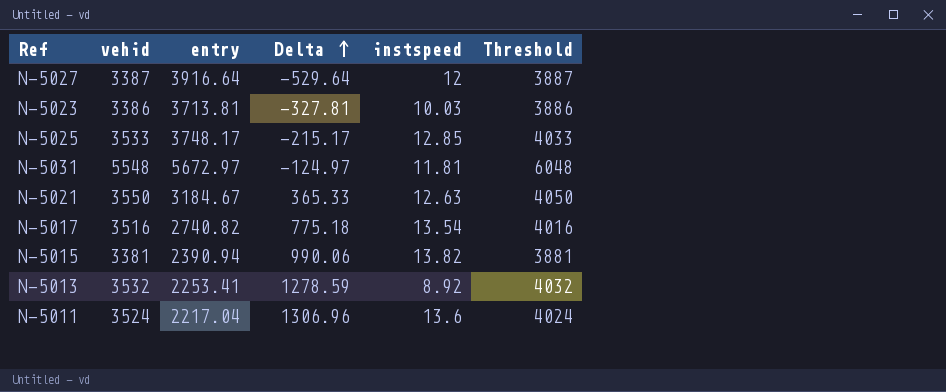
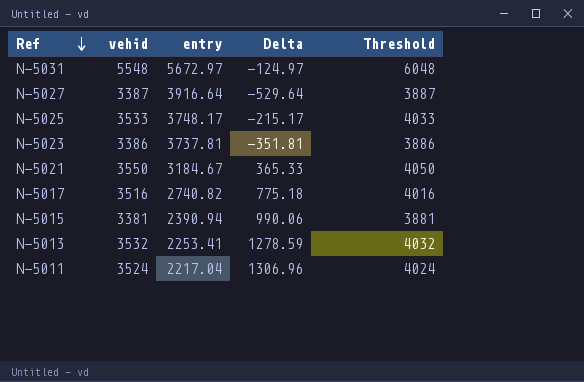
row order: Delta ascending -> Ref descending
column instspeed | position: 5 -> none
N-5023 | entry: 3713.81 -> 3737.81
N-5023 | Delta: -327.81 -> -351.81

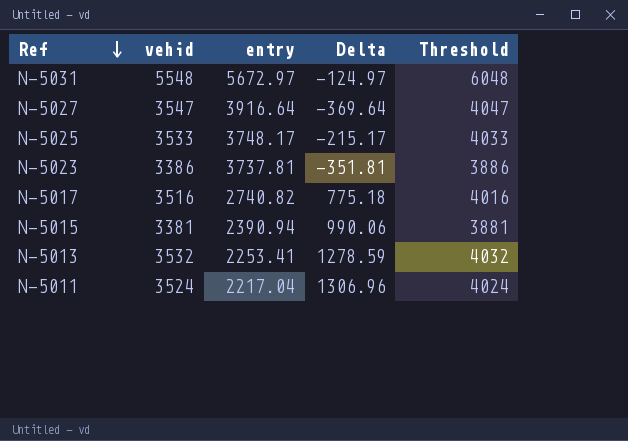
row N-5021: 3550 | 3184.67 | 365.33 | 4050 -> none
N-5027 | vehid: 3387 -> 3547
N-5027 | Delta: -529.64 -> -369.64
N-5027 | Threshold: 3887 -> 4047

